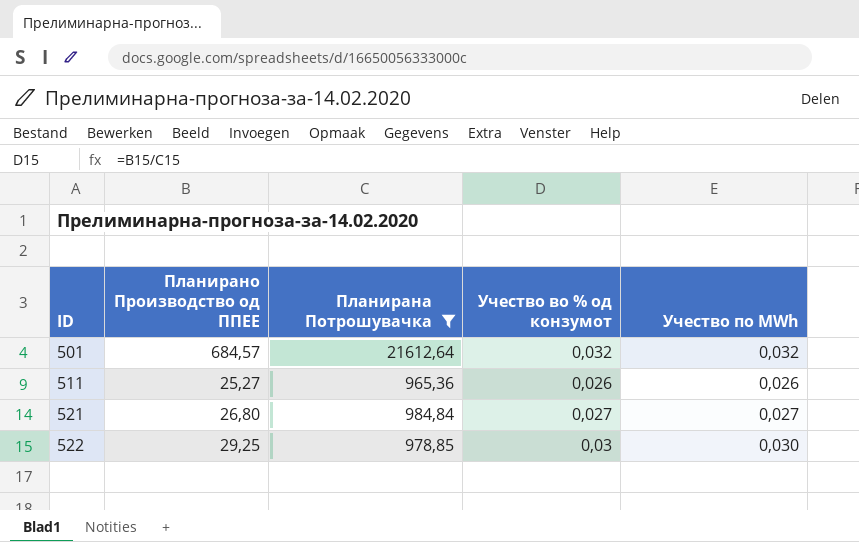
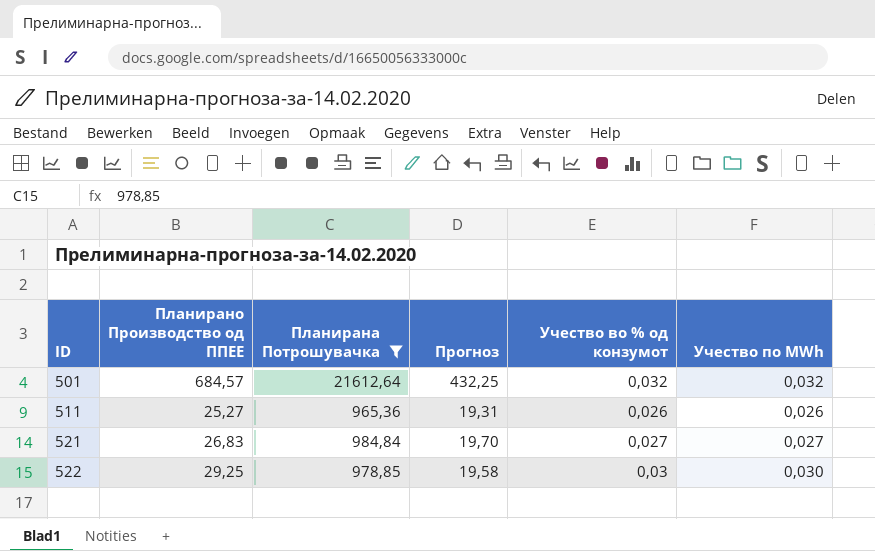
column Прогноз | formula: none -> [Планирана Потрошувачка] * 0,02
521 | Планирано Производство од ППЕЕ: 26,80 -> 26,83

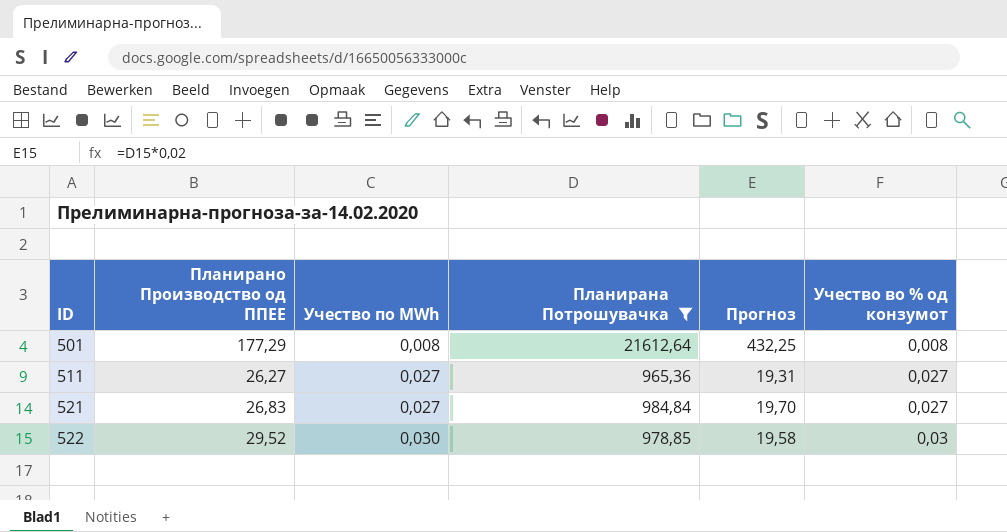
column Учество по MWh | position: 6 -> 3
501 | Планирано Производство од ППЕЕ: 684,57 -> 177,29
501 | Учество по MWh: 0,032 -> 0,008
501 | Учество во % од конзумот: 0,032 -> 0,008
511 | Планирано Производство од ППЕЕ: 25,27 -> 26,27
511 | Учество по MWh: 0,026 -> 0,027
511 | Учество во % од конзумот: 0,026 -> 0,027
522 | Планирано Производство од ППЕЕ: 29,25 -> 29,52

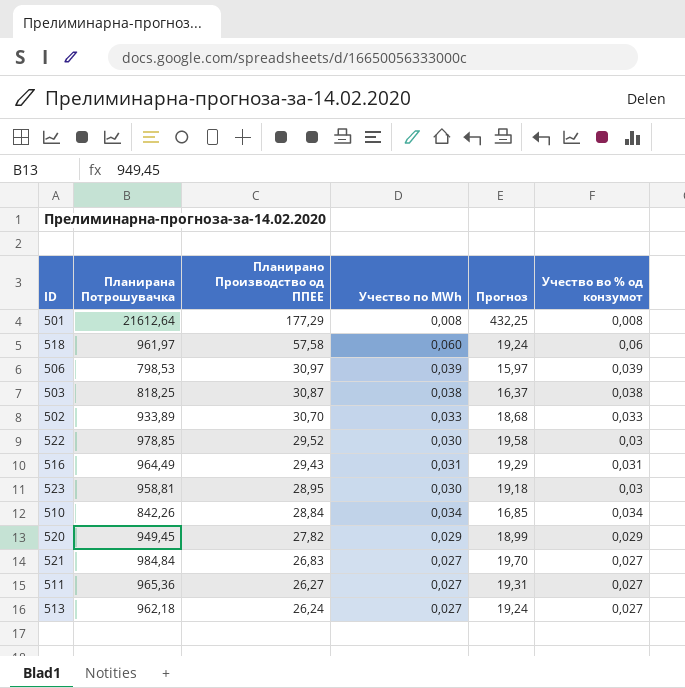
filter: Планирана Потрошувачка >= 965,36 -> none
row order: ID ascending -> Планирано Производство од ППЕЕ descending
column Планирана Потрошувачка | position: 4 -> 2

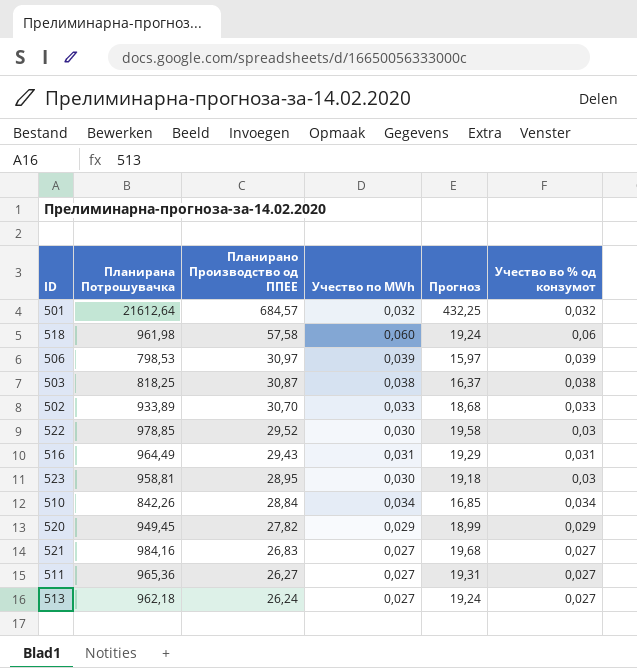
501 | Планирано Производство од ППЕЕ: 177,29 -> 684,57
501 | Учество по MWh: 0,008 -> 0,032
501 | Учество во % од конзумот: 0,008 -> 0,032
518 | Планирана Потрошувачка: 961,97 -> 961,98
521 | Планирана Потрошувачка: 984,84 -> 984,16
521 | Прогноз: 19,70 -> 19,68

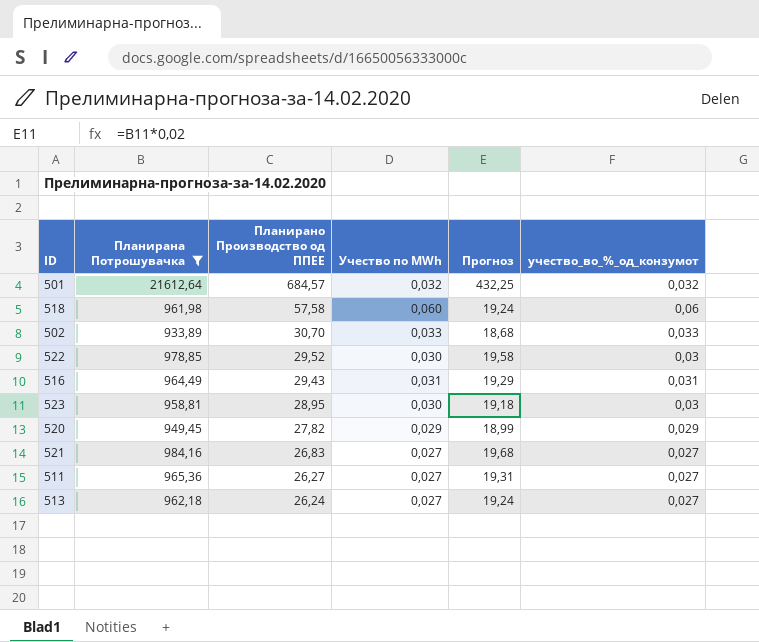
filter: none -> Планирана Потрошувачка >= 933,89
column name: Учество во % од конзумот -> учество_во_%_од_конзумот

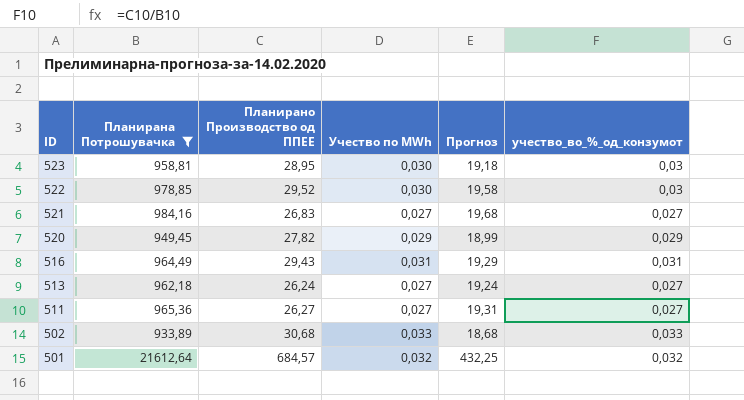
row order: Планирано Производство од ППЕЕ descending -> ID descending
row 518: 961,98 | 57,58 | 0,060 | 19,24 | 0,06 -> none
502 | Планирано Производство од ППЕЕ: 30,70 -> 30,68

